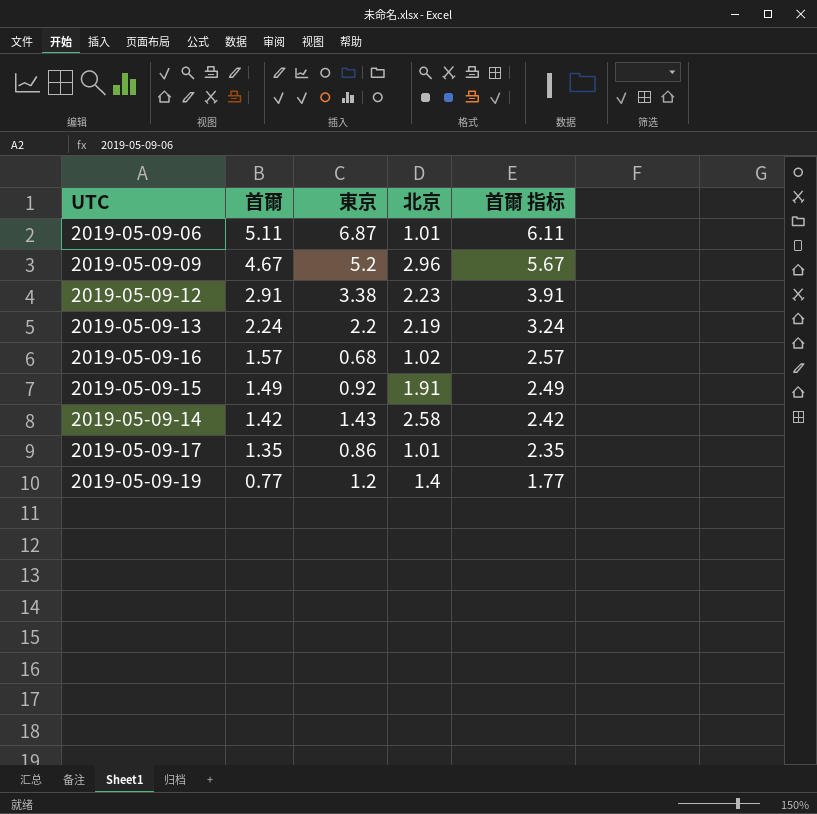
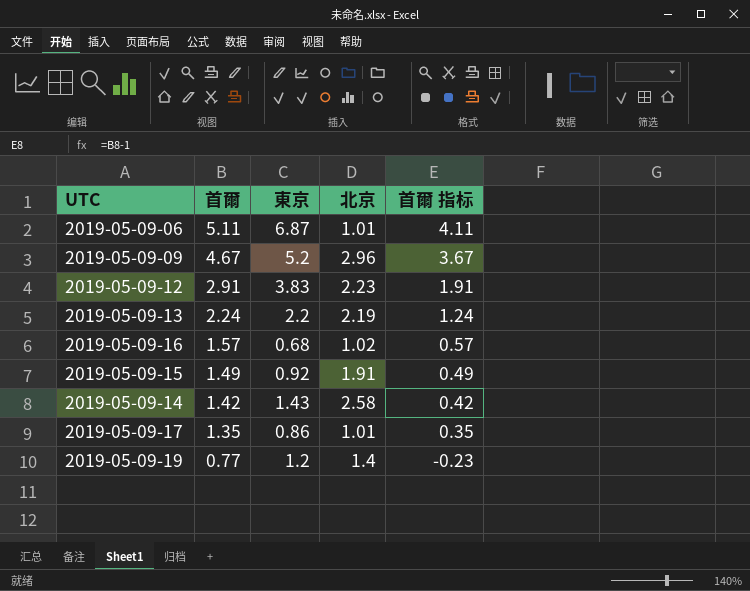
column 首爾 指标 | formula: [首爾] + 1 -> [首爾] - 1
2019-05-09-12 | 東京: 3.38 -> 3.83

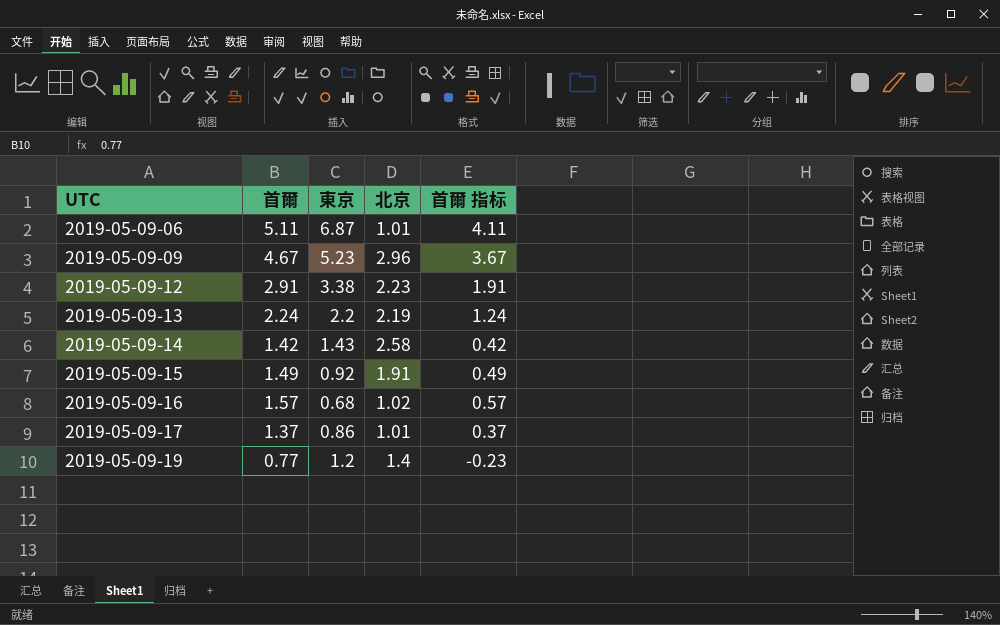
row order: 首爾 descending -> UTC ascending
2019-05-09-09 | 東京: 5.2 -> 5.23
2019-05-09-12 | 東京: 3.83 -> 3.38
2019-05-09-17 | 首爾: 1.35 -> 1.37
2019-05-09-17 | 首爾 指标: 0.35 -> 0.37

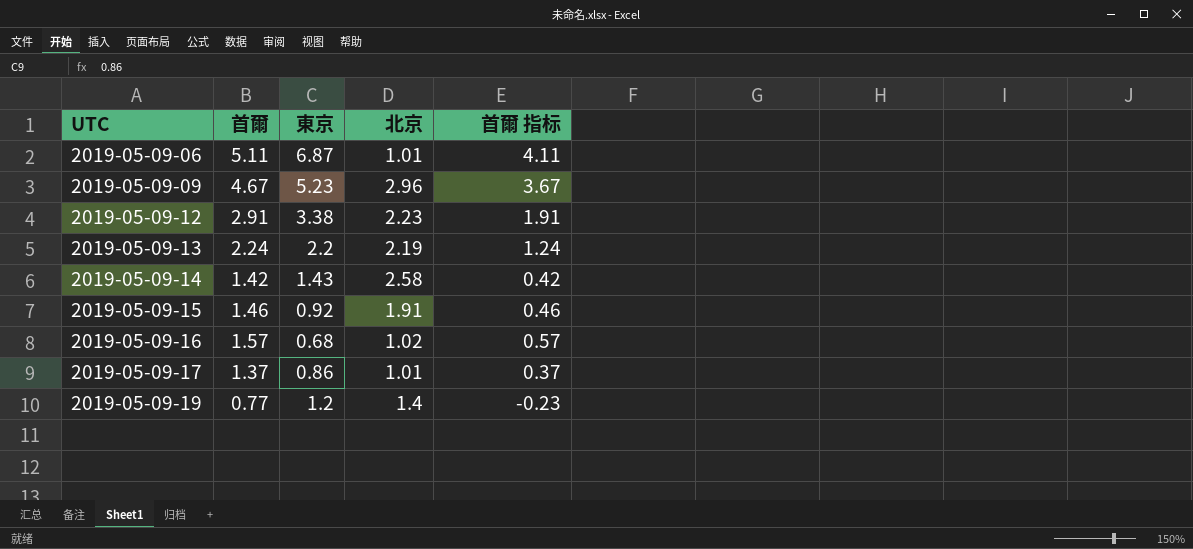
2019-05-09-15 | 首爾: 1.49 -> 1.46
2019-05-09-15 | 首爾 指标: 0.49 -> 0.46

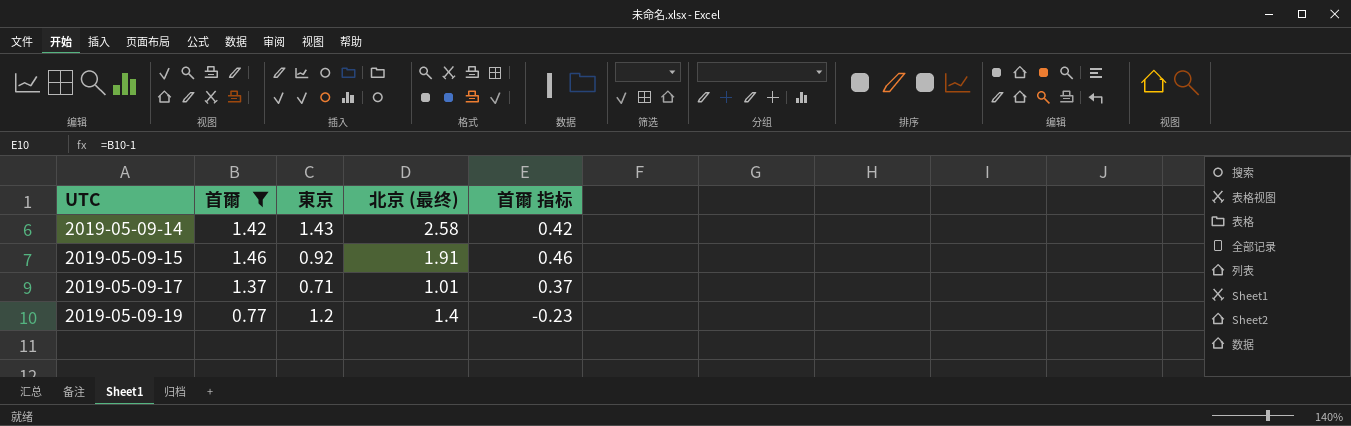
filter: none -> 首爾 <= 1.46
column name: 北京 -> 北京 (最终)
2019-05-09-17 | 東京: 0.86 -> 0.71

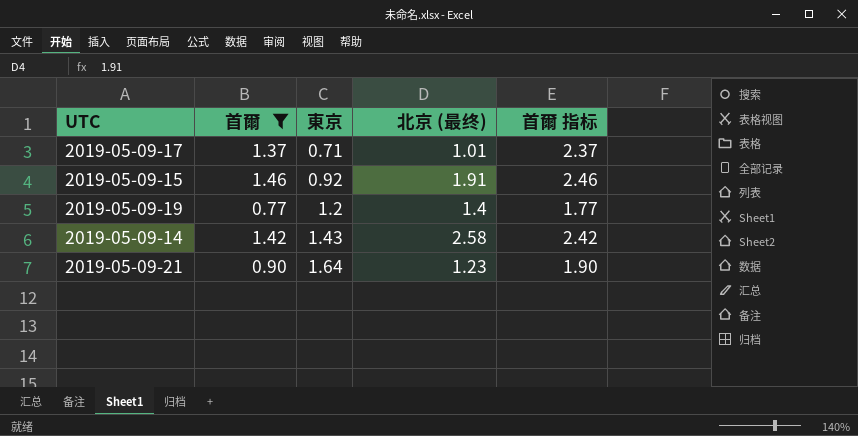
row order: UTC ascending -> 東京 ascending
column 首爾 指标 | formula: [首爾] - 1 -> [首爾] + 1
row 2019-05-09-21: none -> 0.90 | 1.64 | 1.23 | 1.90

